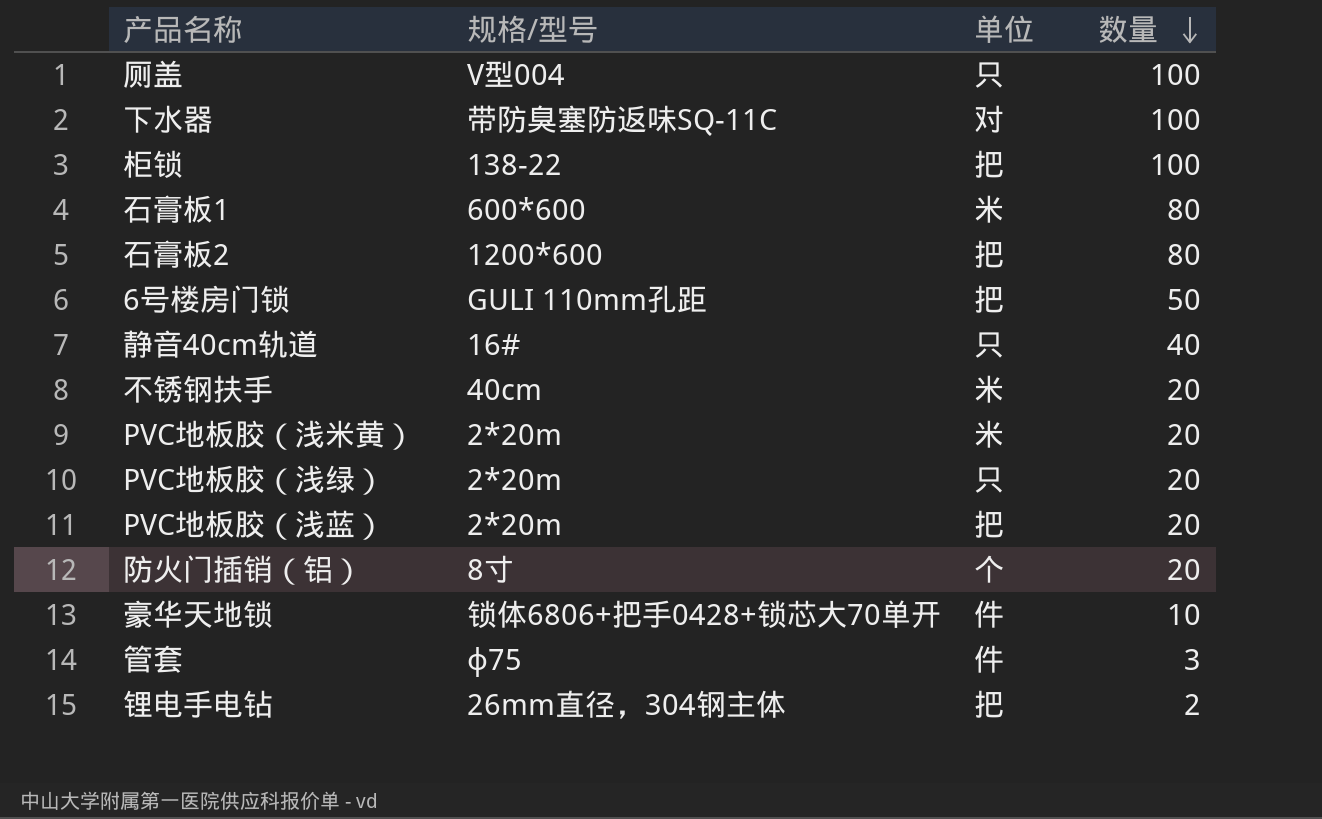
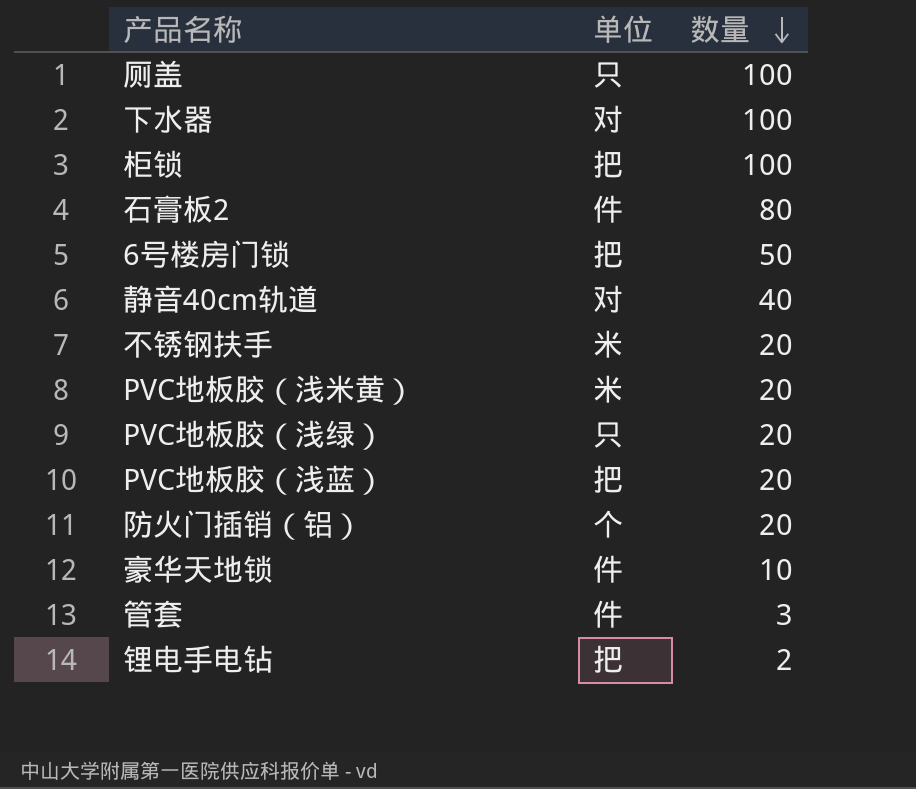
column 规格/型号 | position: 2 -> none
row 石膏板1: 600*600 | 米 | 80 -> none
石膏板2 | 单位: 把 -> 件
静音40cm轨道 | 单位: 只 -> 对

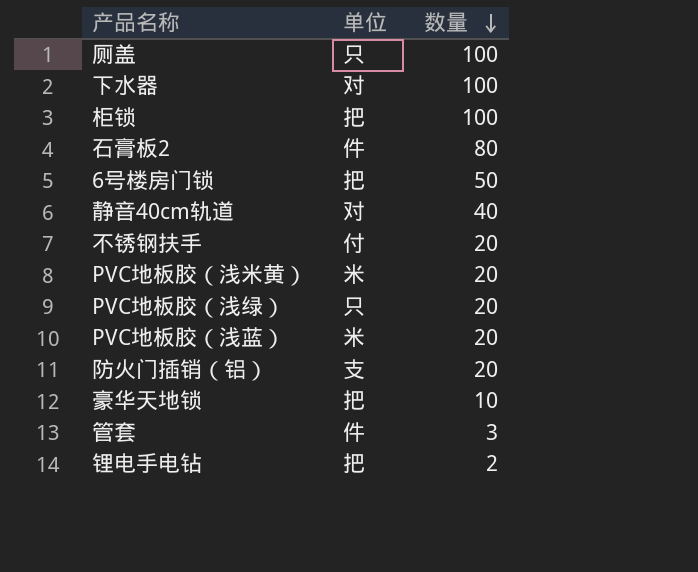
不锈钢扶手 | 单位: 米 -> 付
PVC地板胶（浅蓝） | 单位: 把 -> 米
防火门插销（铝） | 单位: 个 -> 支
豪华天地锁 | 单位: 件 -> 把

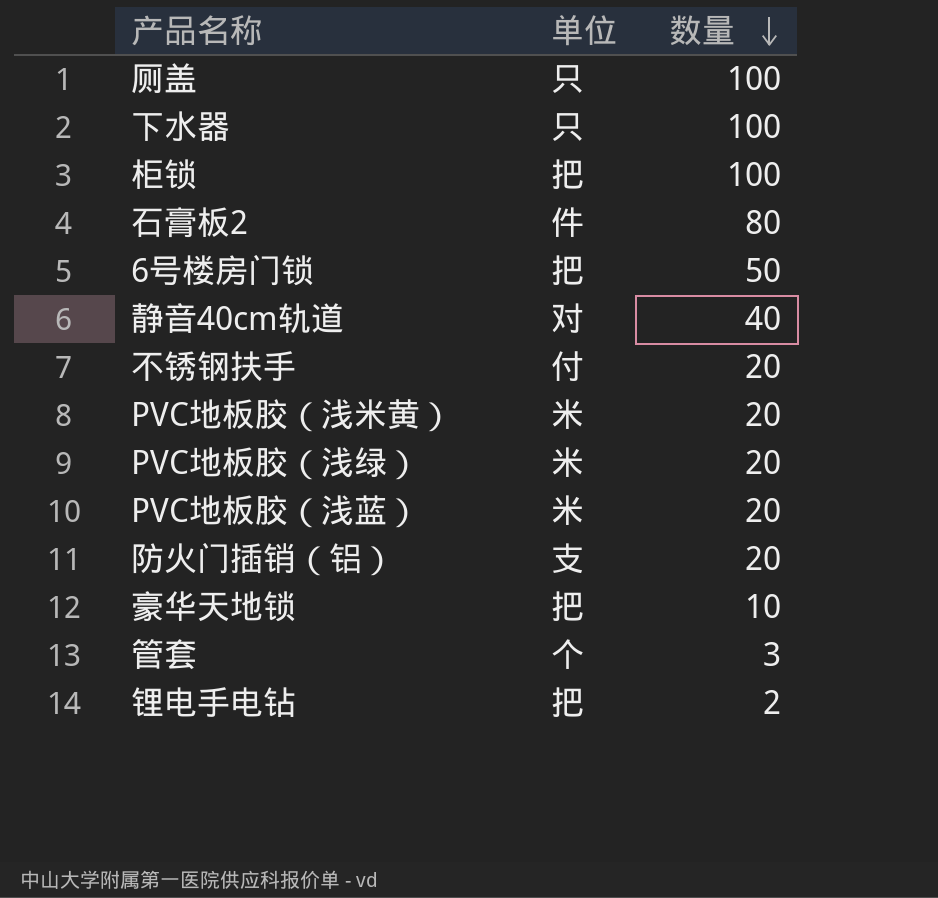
下水器 | 单位: 对 -> 只
PVC地板胶（浅绿） | 单位: 只 -> 米
管套 | 单位: 件 -> 个

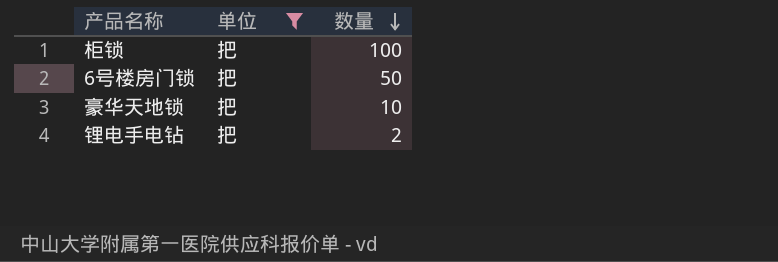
filter: none -> 单位 = 把

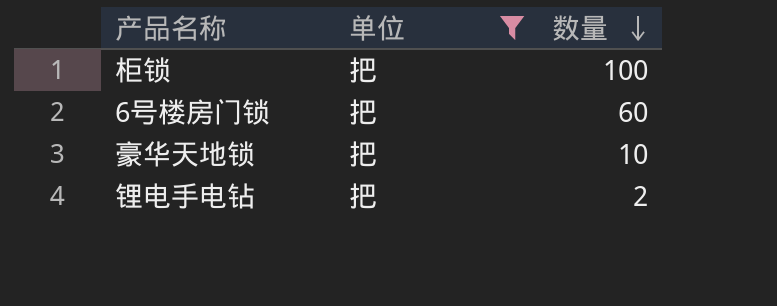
6号楼房门锁 | 数量: 50 -> 60

